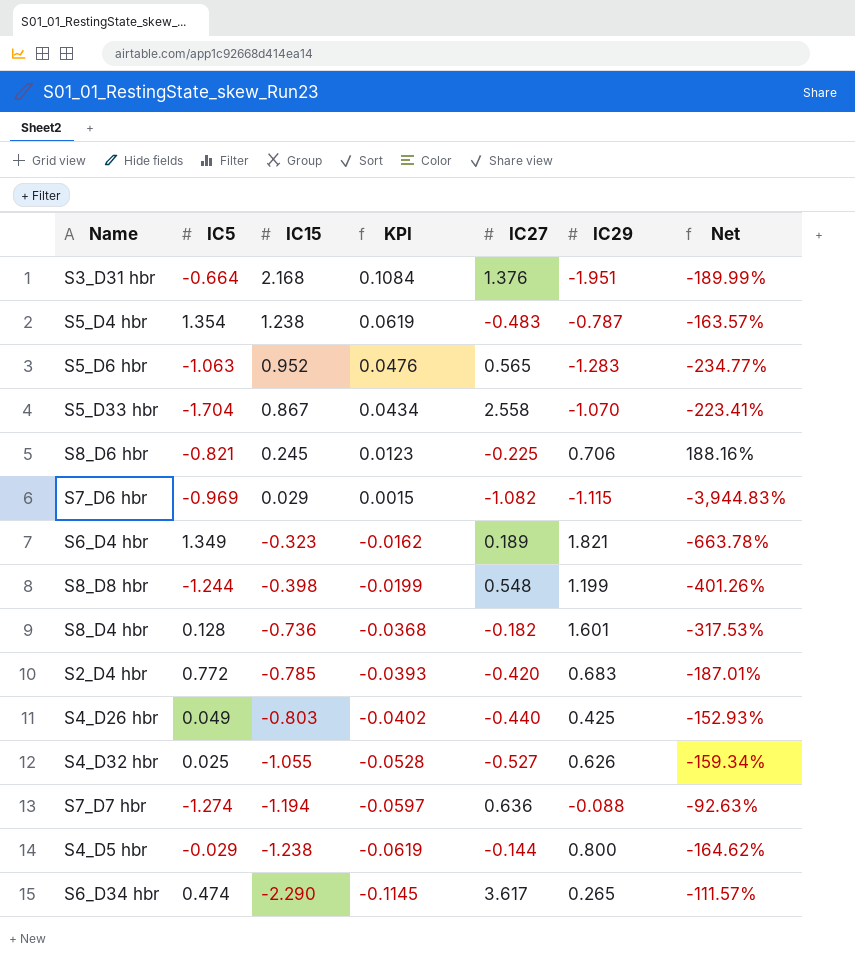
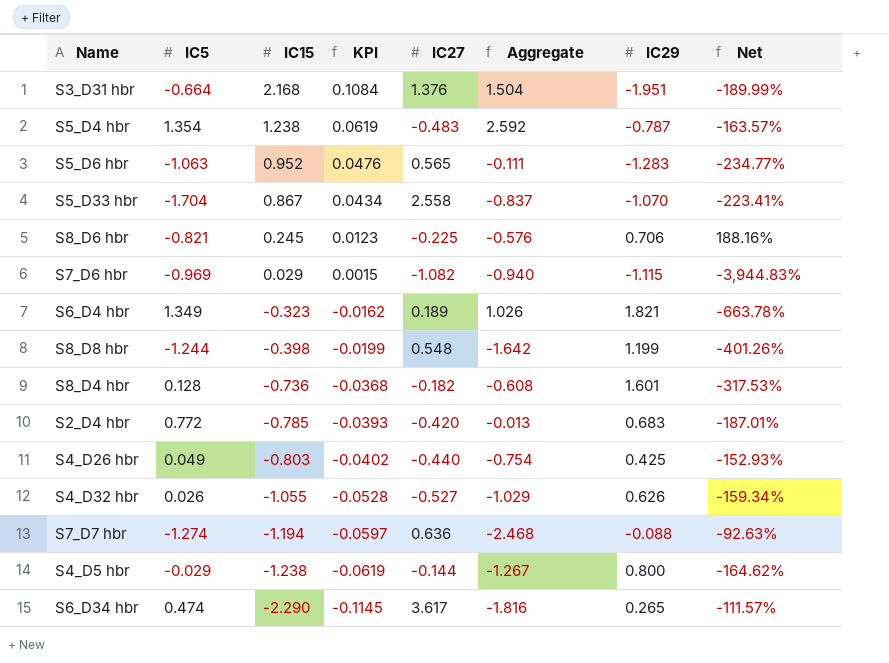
column Aggregate | formula: none -> [IC5] + [IC15]
S4_D32 hbr | IC5: 0.025 -> 0.026

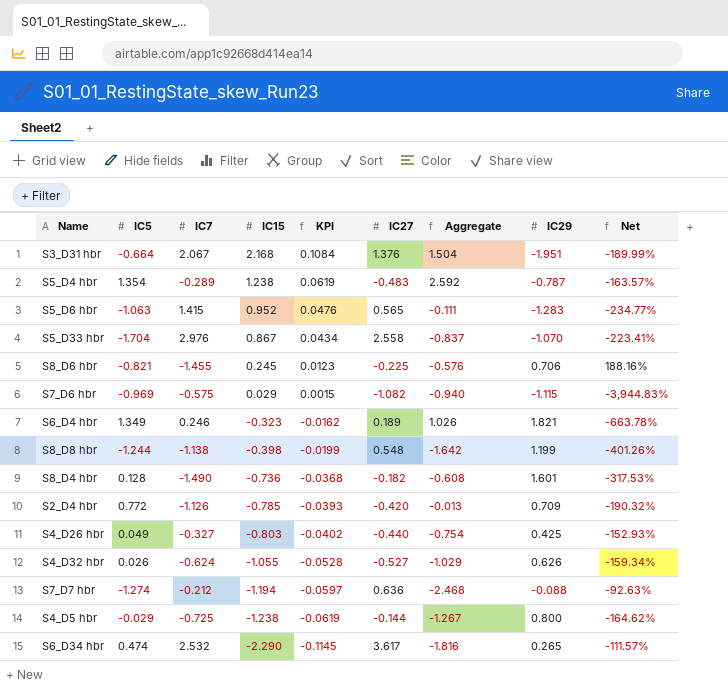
column IC7 | position: none -> 3
S2_D4 hbr | IC29: 0.683 -> 0.709
S2_D4 hbr | Net: -187.01% -> -190.32%

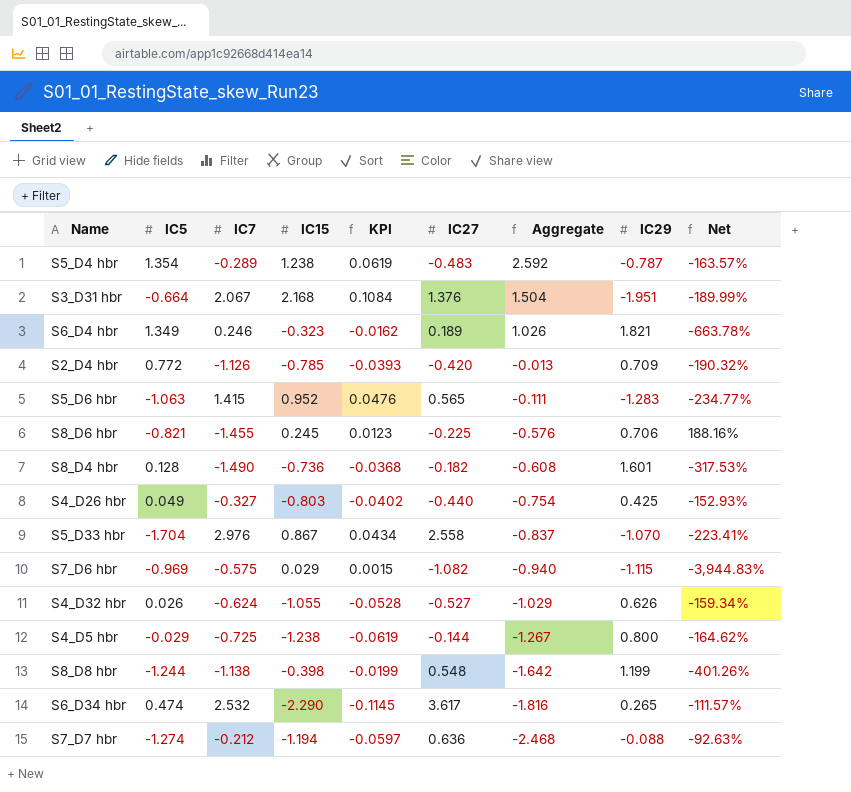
row order: IC15 descending -> Aggregate descending

